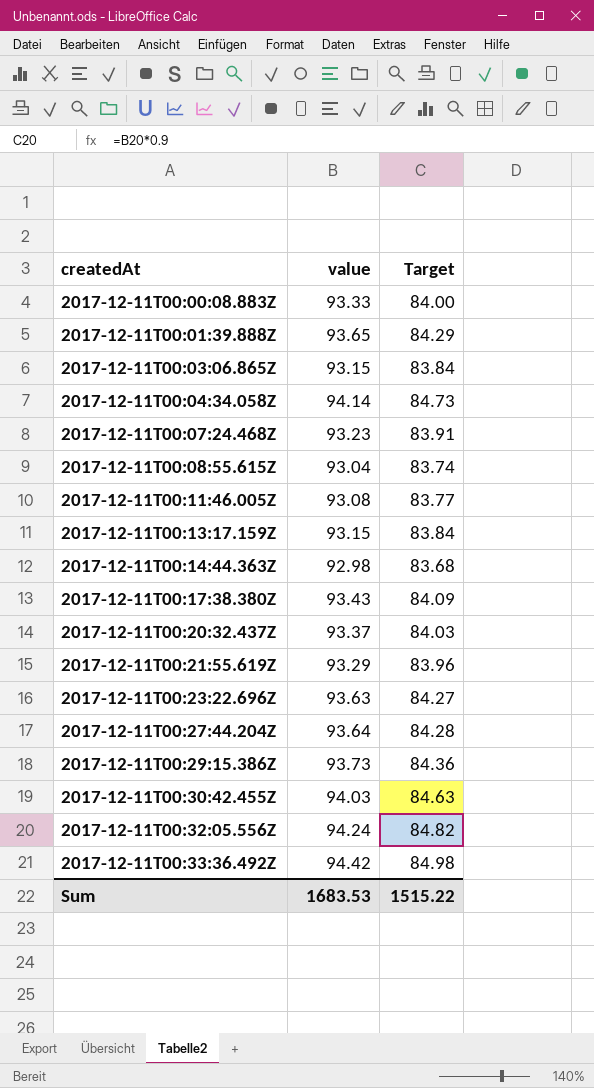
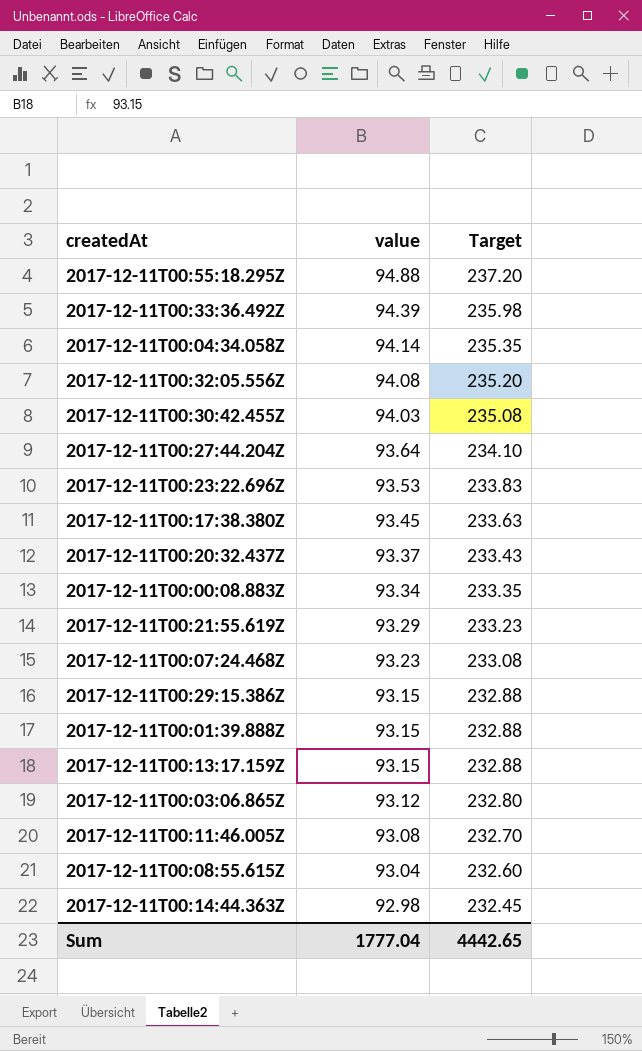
row order: createdAt ascending -> value descending
column Target | formula: [value] * 0.9 -> [value] * 2.5
row 2017-12-11T00:55:18.295Z: none -> 94.88 | 237.20
2017-12-11T00:33:36.492Z | value: 94.42 -> 94.39
2017-12-11T00:32:05.556Z | value: 94.24 -> 94.08
2017-12-11T00:23:22.696Z | value: 93.63 -> 93.53
2017-12-11T00:17:38.380Z | value: 93.43 -> 93.45
2017-12-11T00:00:08.883Z | value: 93.33 -> 93.34
2017-12-11T00:29:15.386Z | value: 93.73 -> 93.15
2017-12-11T00:01:39.888Z | value: 93.65 -> 93.15
2017-12-11T00:03:06.865Z | value: 93.15 -> 93.12
Sum | value: 1683.53 -> 1777.04
Sum | Target: 1515.22 -> 4442.65

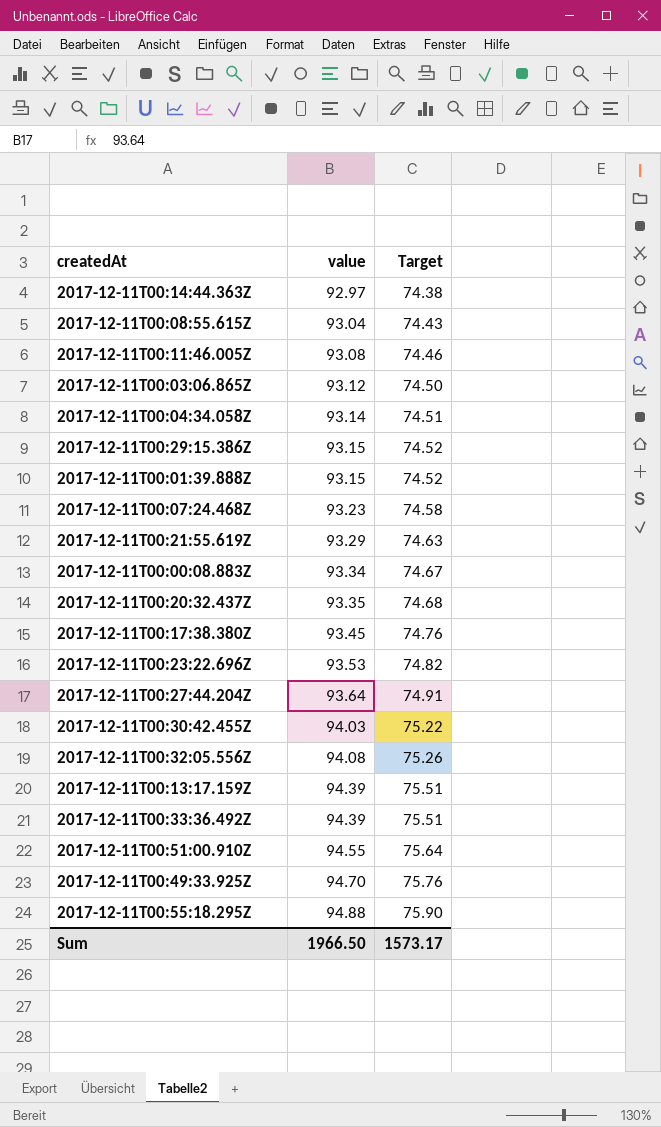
row order: value descending -> value ascending
column Target | formula: [value] * 2.5 -> [value] * 0.8
2017-12-11T00:14:44.363Z | value: 92.98 -> 92.97
2017-12-11T00:04:34.058Z | value: 94.14 -> 93.14
2017-12-11T00:20:32.437Z | value: 93.37 -> 93.35
2017-12-11T00:13:17.159Z | value: 93.15 -> 94.39
row 2017-12-11T00:51:00.910Z: none -> 94.55 | 75.64
row 2017-12-11T00:49:33.925Z: none -> 94.70 | 75.76
Sum | value: 1777.04 -> 1966.50
Sum | Target: 4442.65 -> 1573.17

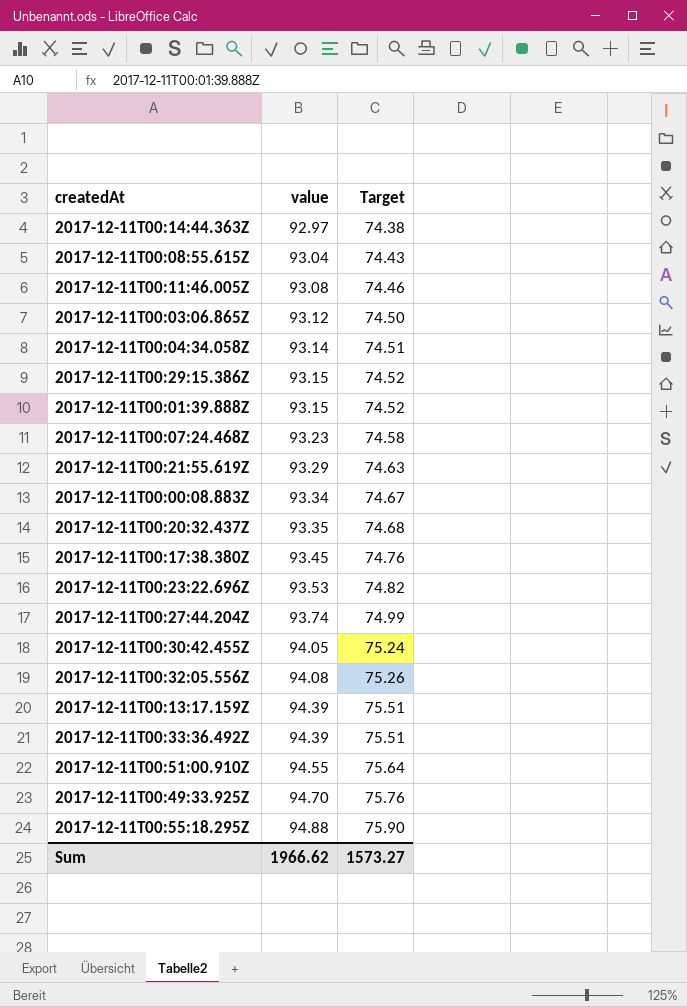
2017-12-11T00:27:44.204Z | value: 93.64 -> 93.74
2017-12-11T00:27:44.204Z | Target: 74.91 -> 74.99
2017-12-11T00:30:42.455Z | value: 94.03 -> 94.05
2017-12-11T00:30:42.455Z | Target: 75.22 -> 75.24
Sum | value: 1966.50 -> 1966.62
Sum | Target: 1573.17 -> 1573.27

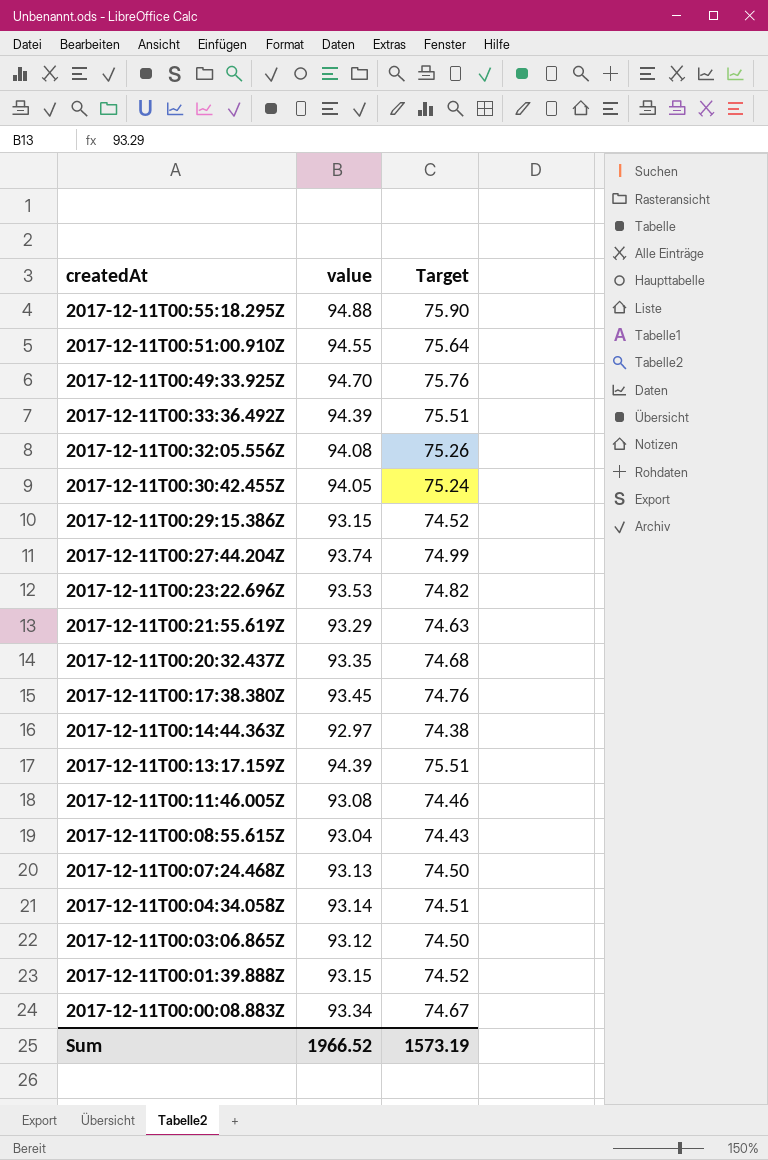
row order: value ascending -> createdAt descending
2017-12-11T00:07:24.468Z | value: 93.23 -> 93.13
2017-12-11T00:07:24.468Z | Target: 74.58 -> 74.50
Sum | value: 1966.62 -> 1966.52
Sum | Target: 1573.27 -> 1573.19

